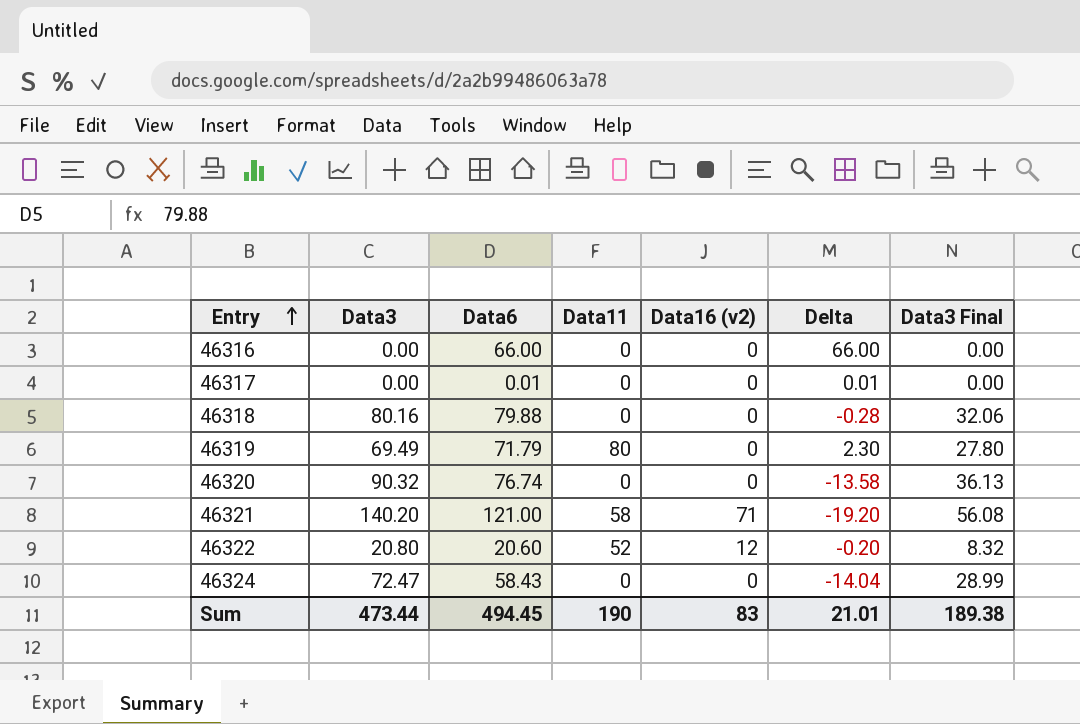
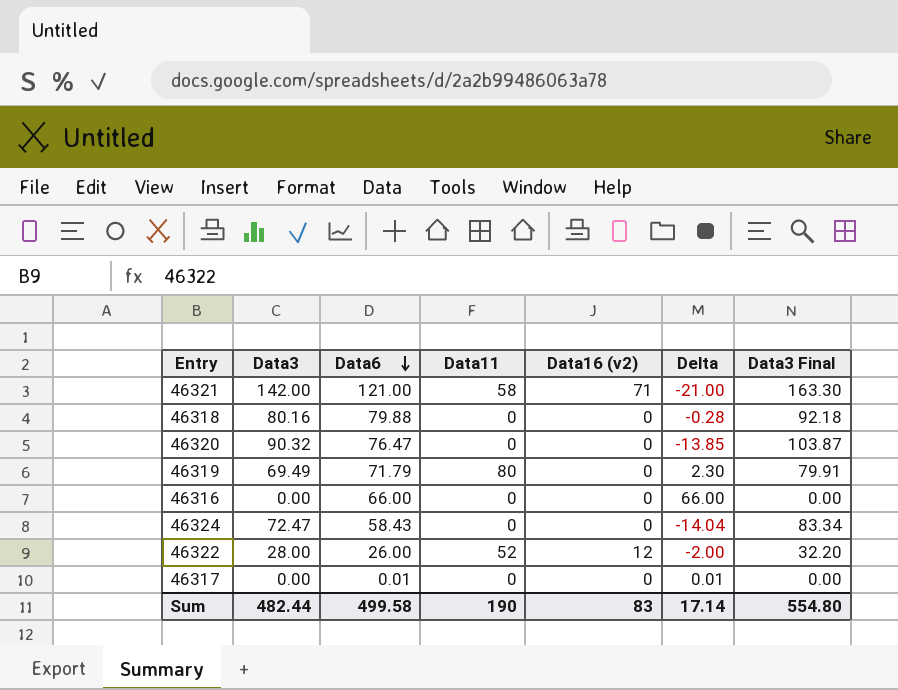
row order: Entry ascending -> Data6 descending
column Data3 Final | formula: [Data3] * 0.4 -> [Data3] * 1.15
46321 | Data3: 140.20 -> 142.00
46321 | Delta: -19.20 -> -21.00
46320 | Data6: 76.74 -> 76.47
46320 | Delta: -13.58 -> -13.85
46322 | Data3: 20.80 -> 28.00
46322 | Data6: 20.60 -> 26.00
46322 | Delta: -0.20 -> -2.00
Sum | Data3: 473.44 -> 482.44
Sum | Data6: 494.45 -> 499.58
Sum | Delta: 21.01 -> 17.14
Sum | Data3 Final: 189.38 -> 554.80

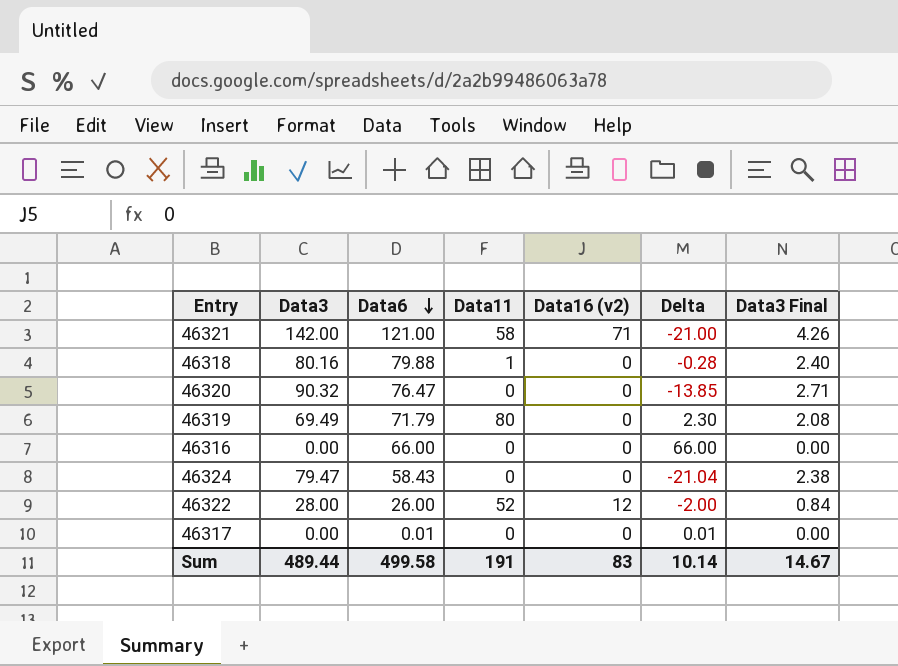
column Data3 Final | formula: [Data3] * 1.15 -> [Data3] * 0.03
46318 | Data11: 0 -> 1
46324 | Data3: 72.47 -> 79.47
46324 | Delta: -14.04 -> -21.04
Sum | Data3: 482.44 -> 489.44
Sum | Data11: 190 -> 191
Sum | Delta: 17.14 -> 10.14
Sum | Data3 Final: 554.80 -> 14.67

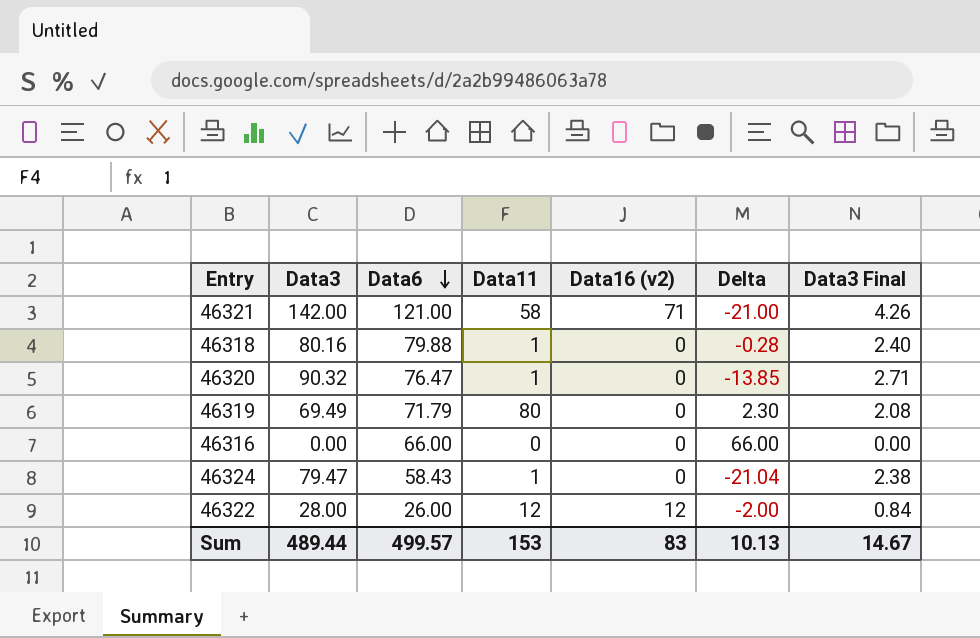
row 46317: 0.00 | 0.01 | 0 | 0 | 0.01 | 0.00 -> none
46320 | Data11: 0 -> 1
46324 | Data11: 0 -> 1
46322 | Data11: 52 -> 12
Sum | Data6: 499.58 -> 499.57
Sum | Data11: 191 -> 153
Sum | Delta: 10.14 -> 10.13

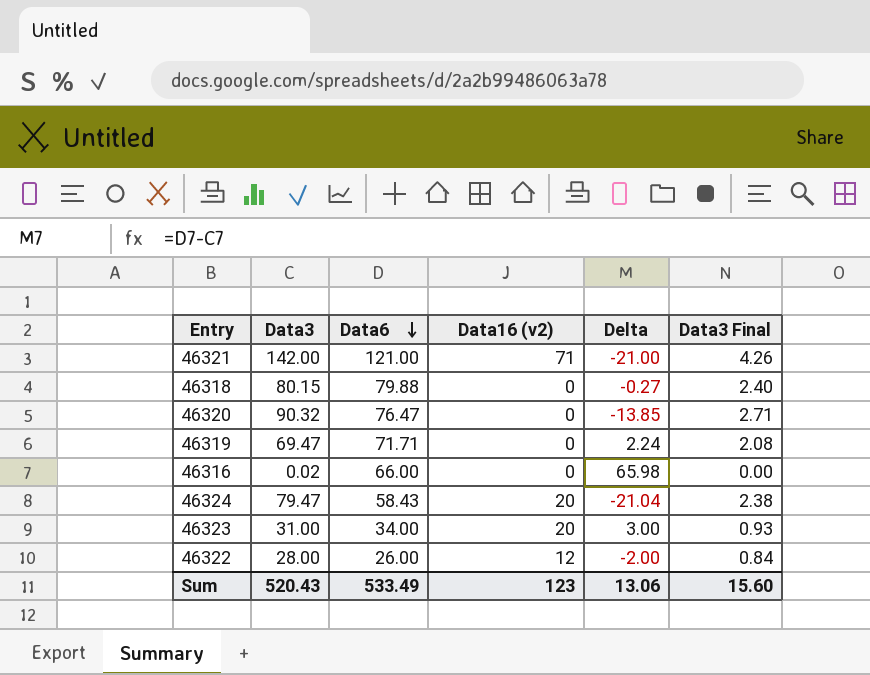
column Data11 | position: 4 -> none
46318 | Data3: 80.16 -> 80.15
46318 | Delta: -0.28 -> -0.27
46319 | Data3: 69.49 -> 69.47
46319 | Data6: 71.79 -> 71.71
46319 | Delta: 2.30 -> 2.24
46316 | Data3: 0.00 -> 0.02
46316 | Delta: 66.00 -> 65.98
46324 | Data16 (v2): 0 -> 20
row 46323: none -> 31.00 | 34.00 | 20 | 3.00 | 0.93
Sum | Data3: 489.44 -> 520.43
Sum | Data6: 499.57 -> 533.49
Sum | Data16 (v2): 83 -> 123
Sum | Delta: 10.13 -> 13.06
Sum | Data3 Final: 14.67 -> 15.60

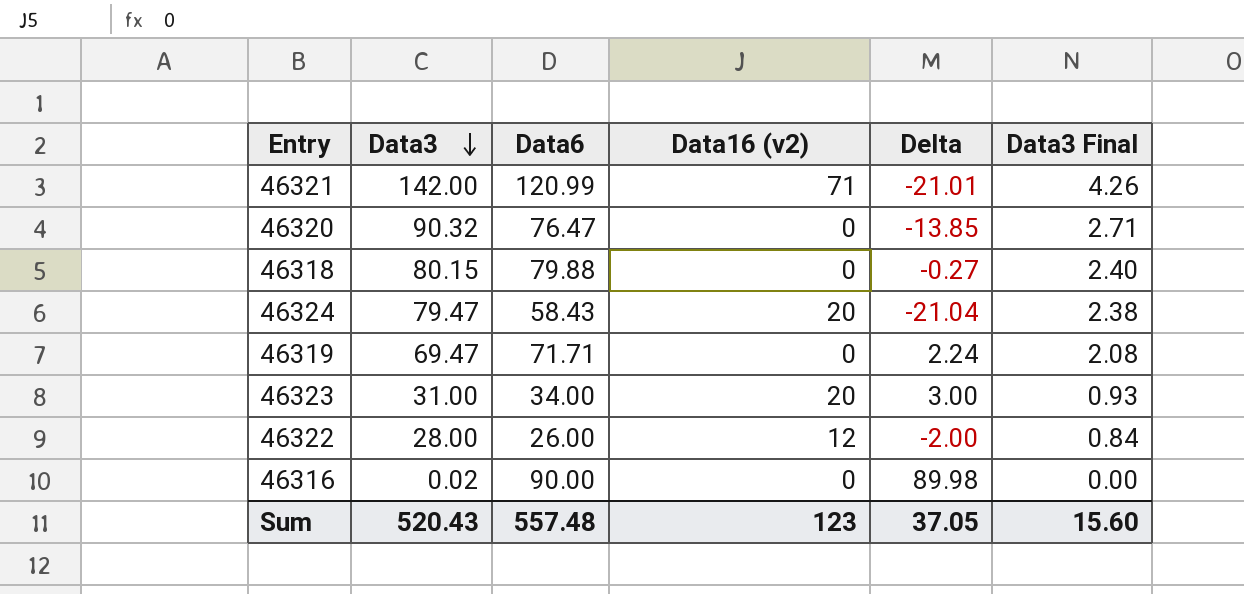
row order: Data6 descending -> Data3 descending
46321 | Data6: 121.00 -> 120.99
46321 | Delta: -21.00 -> -21.01
46316 | Data6: 66.00 -> 90.00
46316 | Delta: 65.98 -> 89.98
Sum | Data6: 533.49 -> 557.48
Sum | Delta: 13.06 -> 37.05

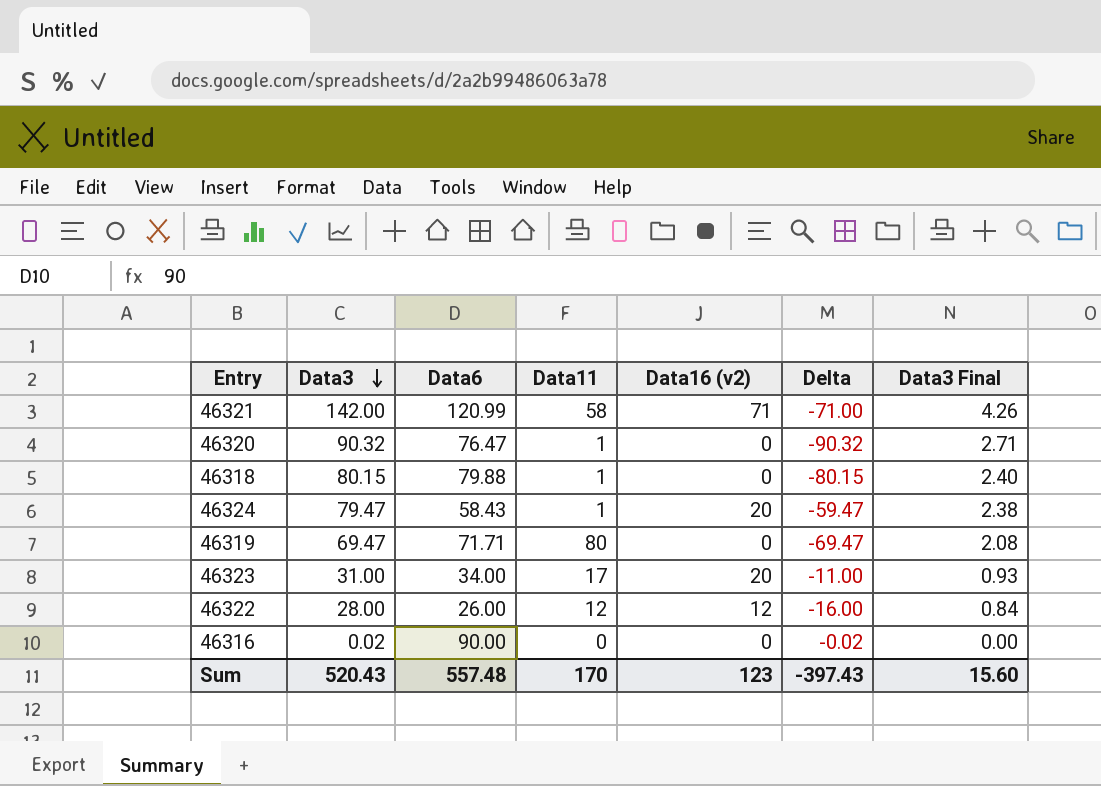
column Data11 | position: none -> 4
column Delta | formula: [Data6] - [Data3] -> [Data16 (v2)] - [Data3]
Sum | Delta: 37.05 -> -397.43

